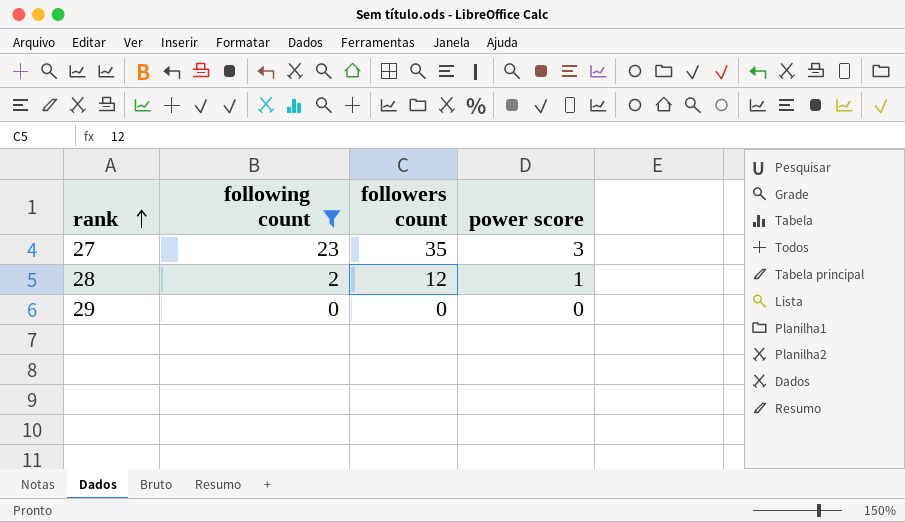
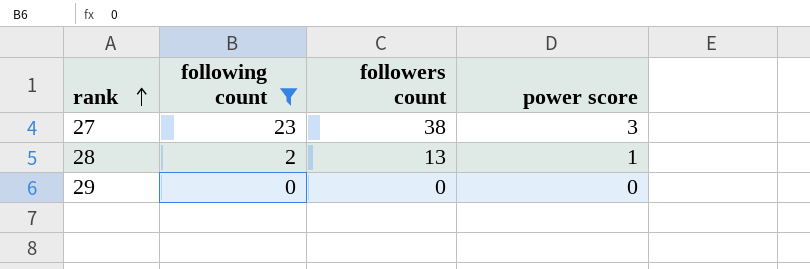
27 | followers count: 35 -> 38
28 | followers count: 12 -> 13

